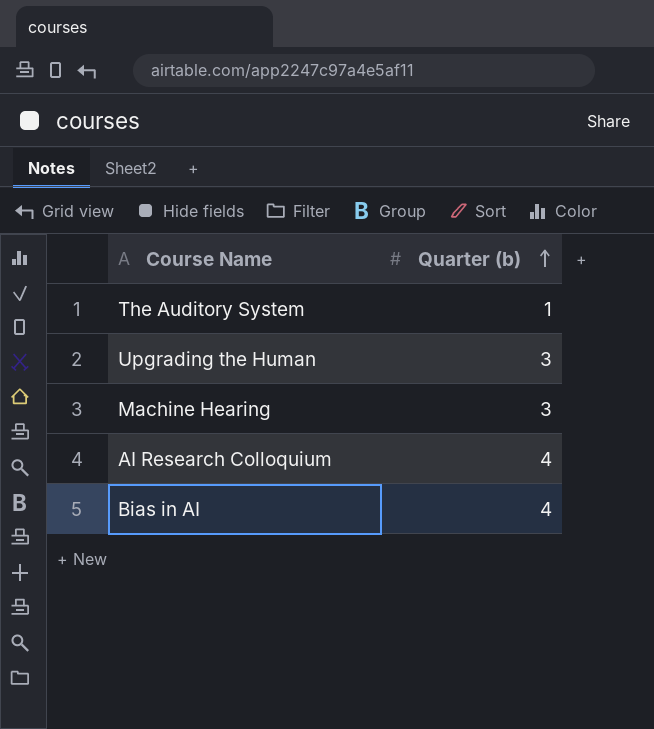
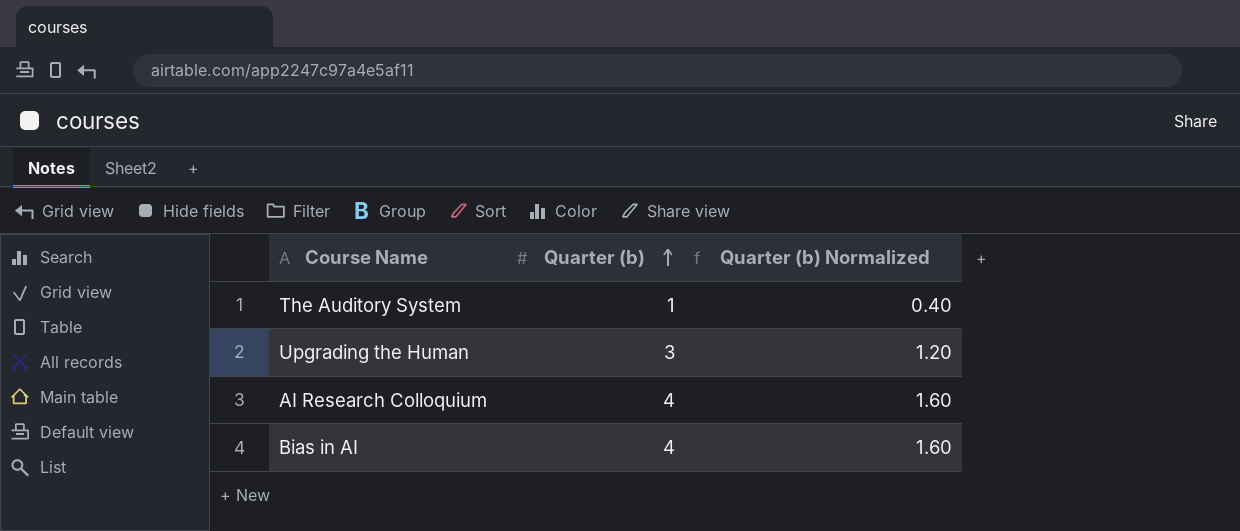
column Quarter (b) Normalized | formula: none -> [Quarter (b)] * 0.4
row Machine Hearing: 3 -> none

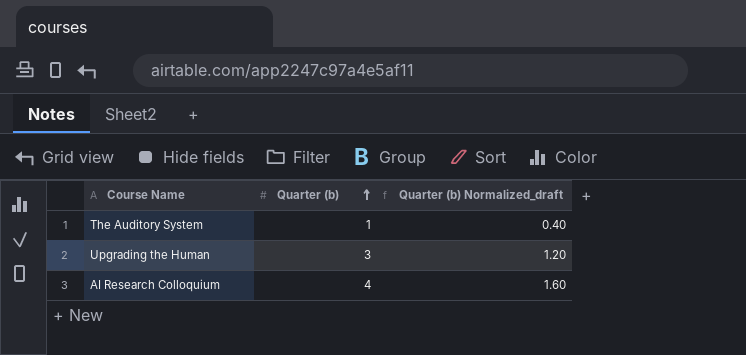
column name: Quarter (b) Normalized -> Quarter (b) Normalized_draft
row Bias in AI: 4 | 1.60 -> none

